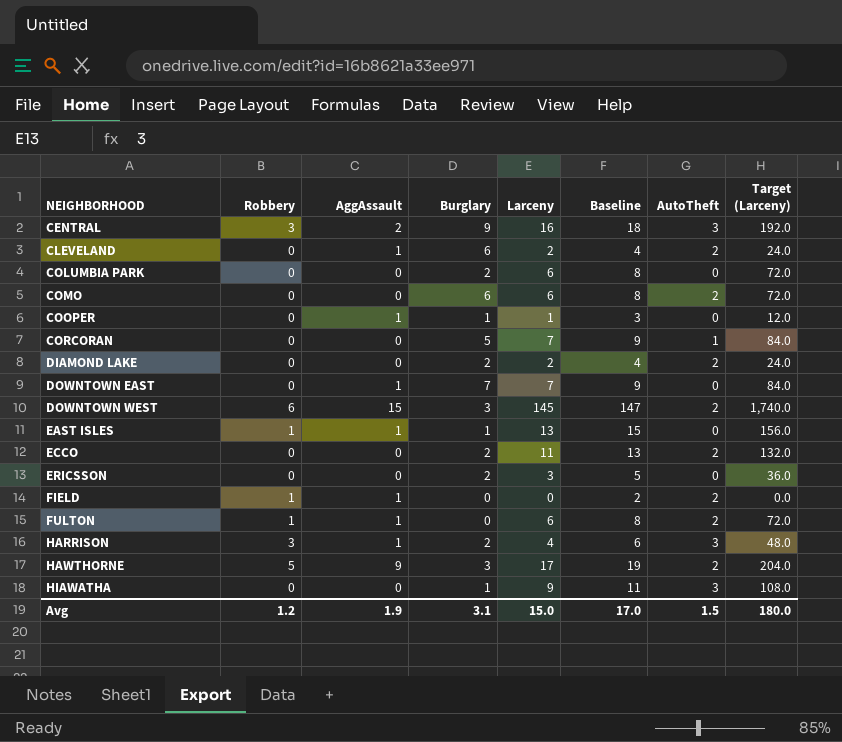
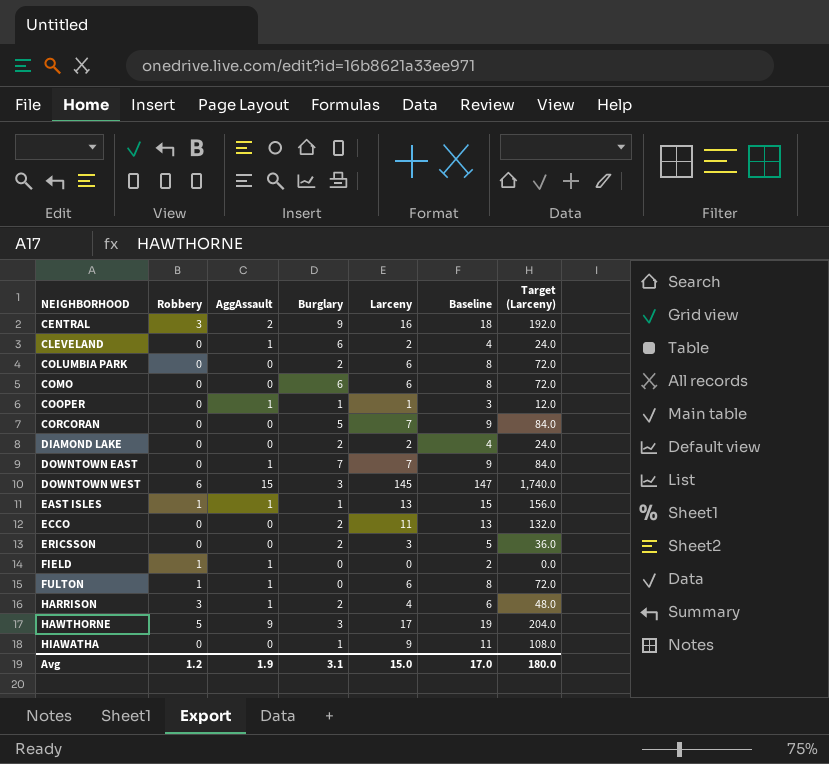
column AutoTheft | position: 7 -> none

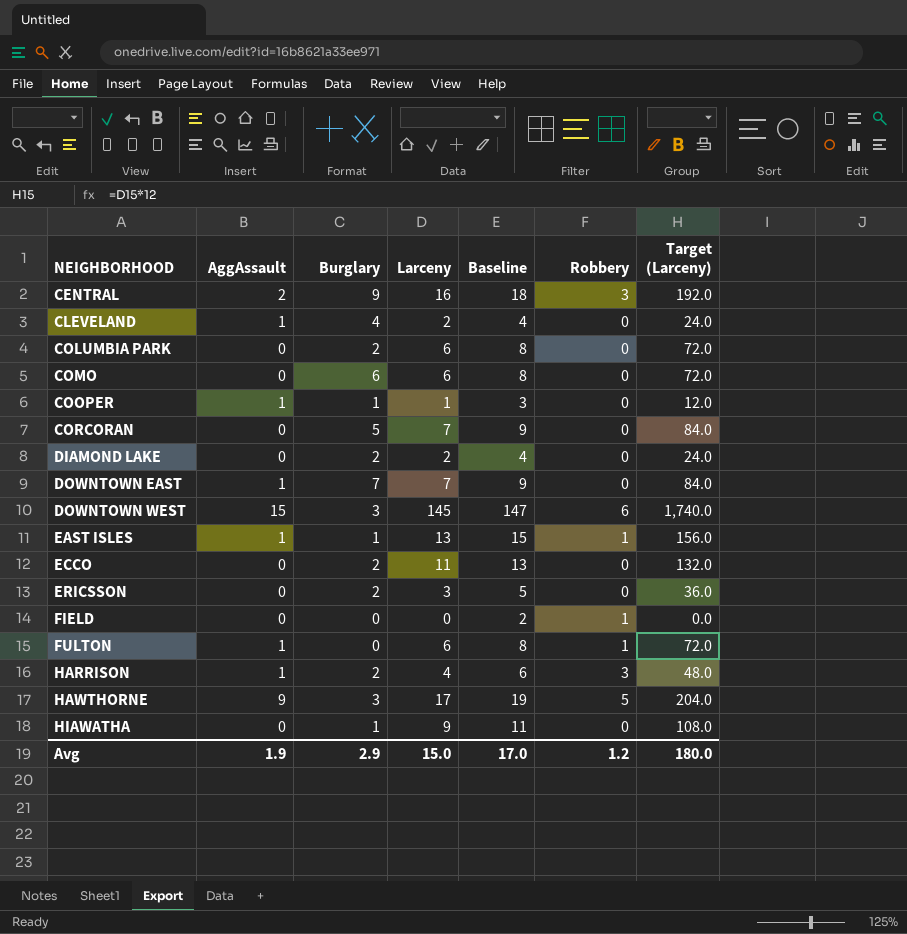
column Robbery | position: 2 -> 6
CLEVELAND | Burglary: 6 -> 4
FIELD | AggAssault: 1 -> 0
Avg | Burglary: 3.1 -> 2.9

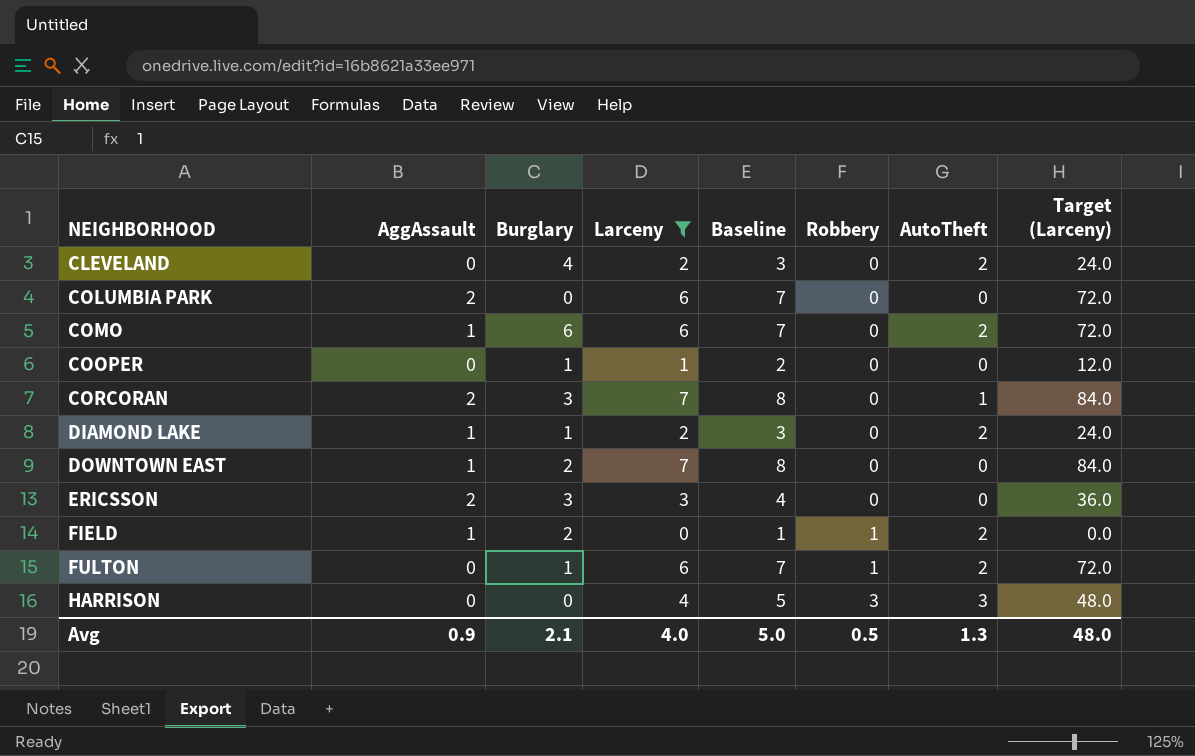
filter: none -> Larceny <= 7
column Baseline | formula: [Larceny] + 2 -> [Larceny] + 1
column AutoTheft | position: none -> 7
CLEVELAND | AggAssault: 1 -> 0
COLUMBIA PARK | AggAssault: 0 -> 2
COLUMBIA PARK | Burglary: 2 -> 0
COMO | AggAssault: 0 -> 1
COOPER | AggAssault: 1 -> 0
CORCORAN | AggAssault: 0 -> 2
CORCORAN | Burglary: 5 -> 3
DIAMOND LAKE | AggAssault: 0 -> 1
DIAMOND LAKE | Burglary: 2 -> 1
DOWNTOWN EAST | Burglary: 7 -> 2
ERICSSON | AggAssault: 0 -> 2
ERICSSON | Burglary: 2 -> 3
FIELD | AggAssault: 0 -> 1
FIELD | Burglary: 0 -> 2
FULTON | AggAssault: 1 -> 0
FULTON | Burglary: 0 -> 1
HARRISON | AggAssault: 1 -> 0
HARRISON | Burglary: 2 -> 0
Avg | AggAssault: 1.9 -> 0.9
Avg | Burglary: 2.9 -> 2.1
Avg | Larceny: 15.0 -> 4.0
Avg | Baseline: 17.0 -> 5.0
Avg | Robbery: 1.2 -> 0.5
Avg | Target (Larceny): 180.0 -> 48.0

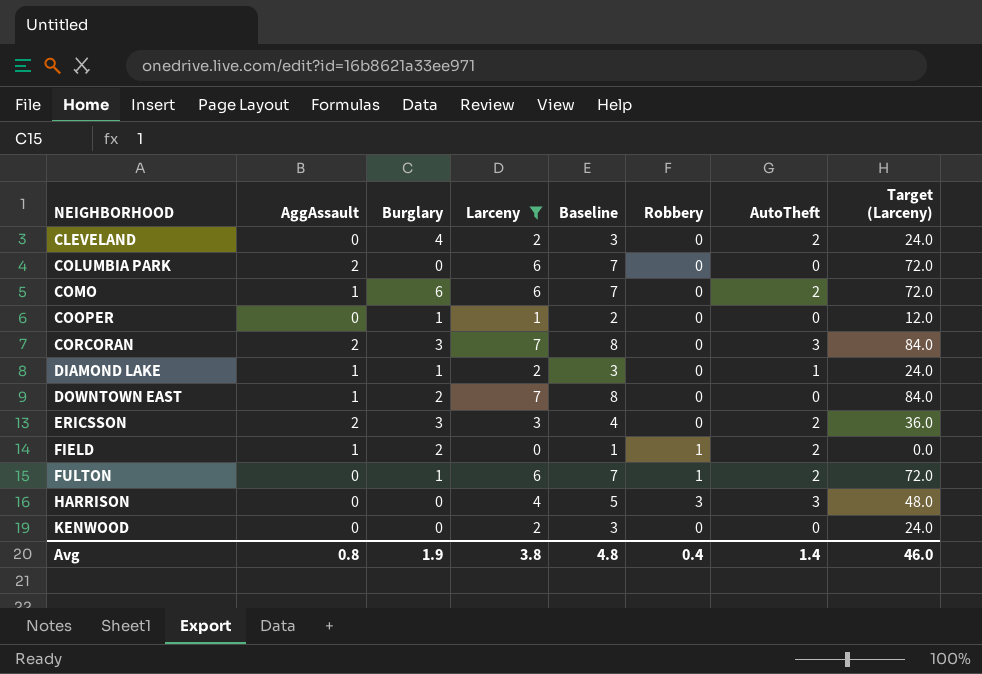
CORCORAN | AutoTheft: 1 -> 3
DIAMOND LAKE | AutoTheft: 2 -> 1
ERICSSON | AutoTheft: 0 -> 2
row KENWOOD: none -> 0 | 0 | 2 | 3 | 0 | 0 | 24.0
Avg | AggAssault: 0.9 -> 0.8
Avg | Burglary: 2.1 -> 1.9
Avg | Larceny: 4.0 -> 3.8
Avg | Baseline: 5.0 -> 4.8
Avg | Robbery: 0.5 -> 0.4
Avg | AutoTheft: 1.3 -> 1.4
Avg | Target (Larceny): 48.0 -> 46.0

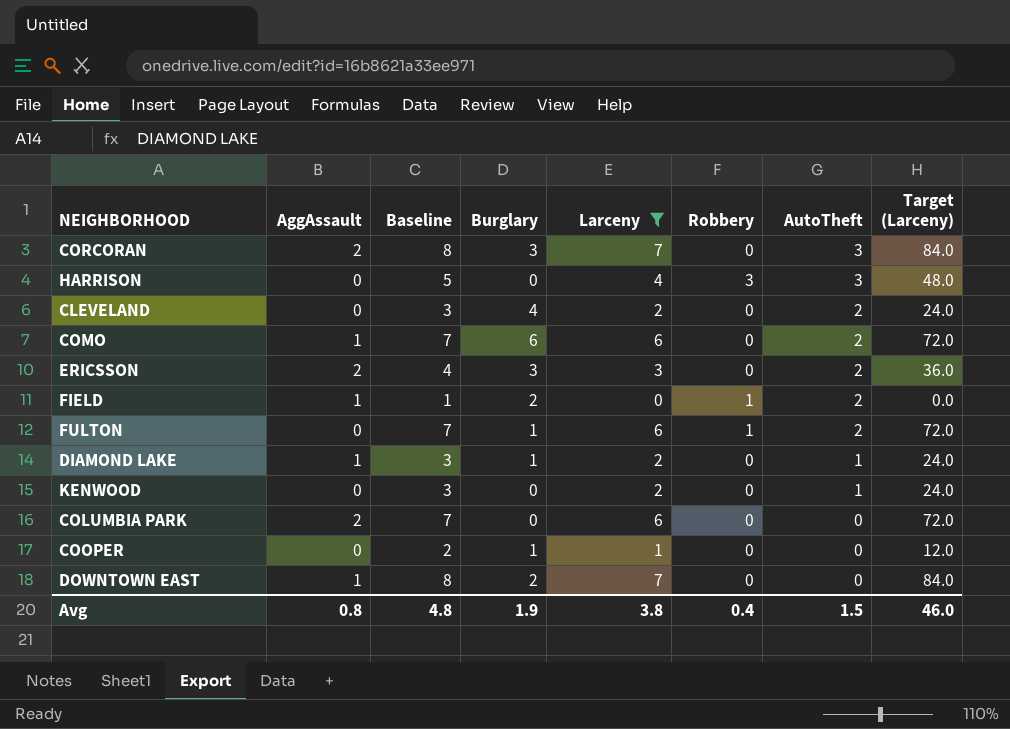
row order: NEIGHBORHOOD ascending -> AutoTheft descending
column Baseline | position: 5 -> 3
KENWOOD | AutoTheft: 0 -> 1
Avg | AutoTheft: 1.4 -> 1.5

